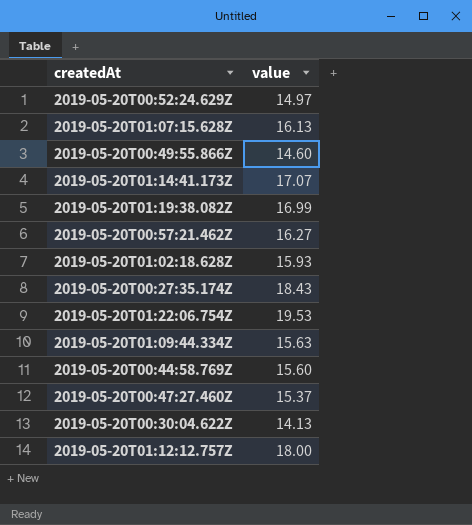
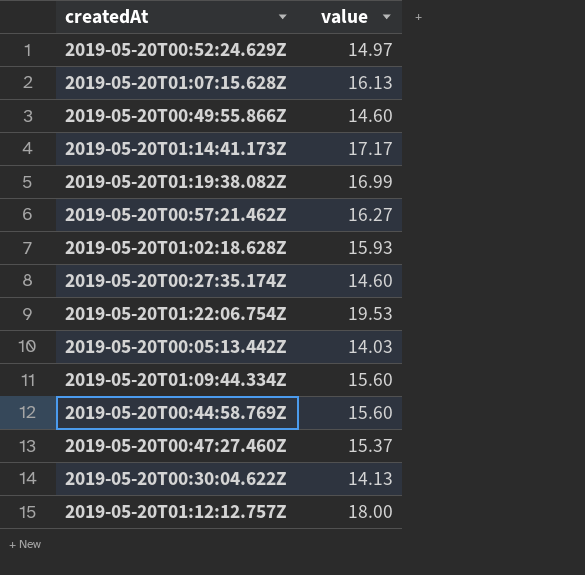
2019-05-20T01:14:41.173Z | value: 17.07 -> 17.17
2019-05-20T00:27:35.174Z | value: 18.43 -> 14.60
row 2019-05-20T00:05:13.442Z: none -> 14.03
2019-05-20T01:09:44.334Z | value: 15.63 -> 15.60

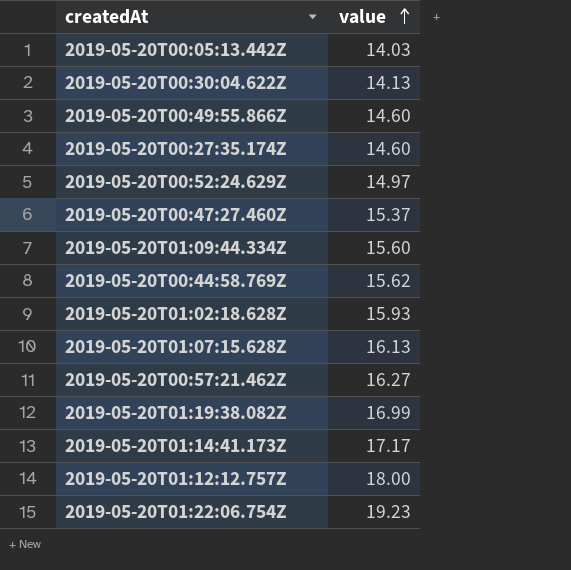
row order: none -> value ascending
2019-05-20T00:44:58.769Z | value: 15.60 -> 15.62
2019-05-20T01:22:06.754Z | value: 19.53 -> 19.23

